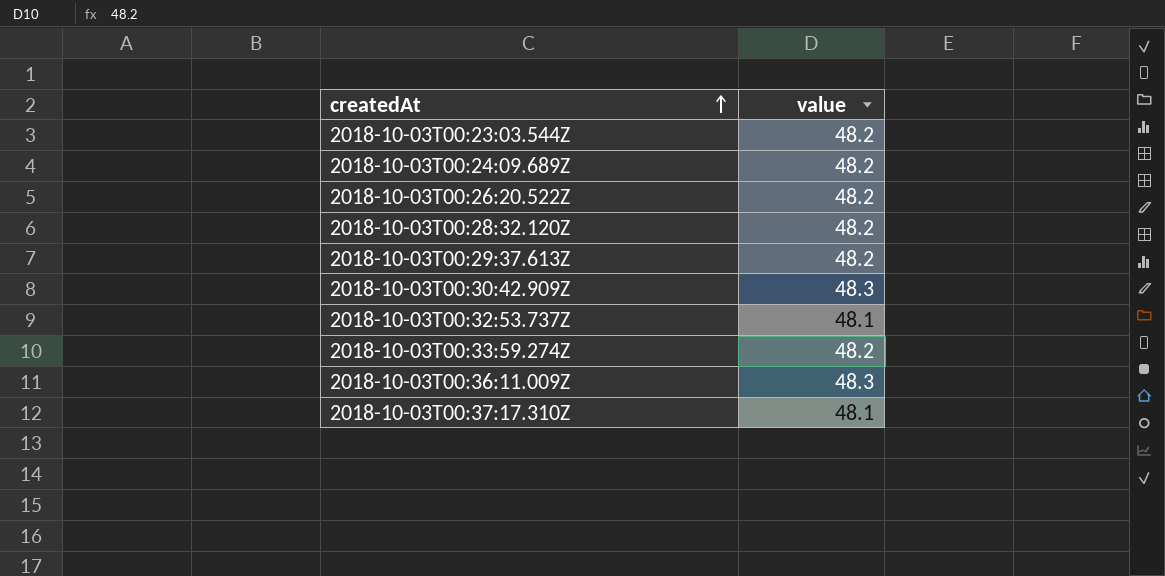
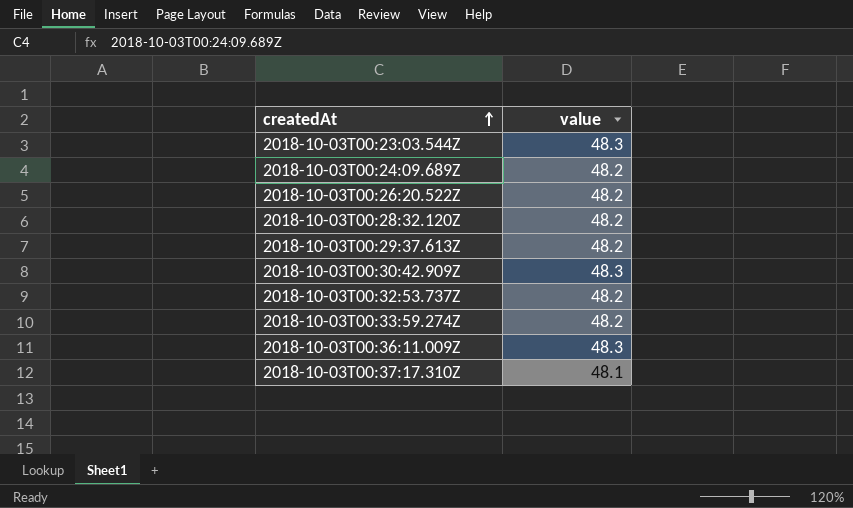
2018-10-03T00:23:03.544Z | value: 48.2 -> 48.3
2018-10-03T00:32:53.737Z | value: 48.1 -> 48.2

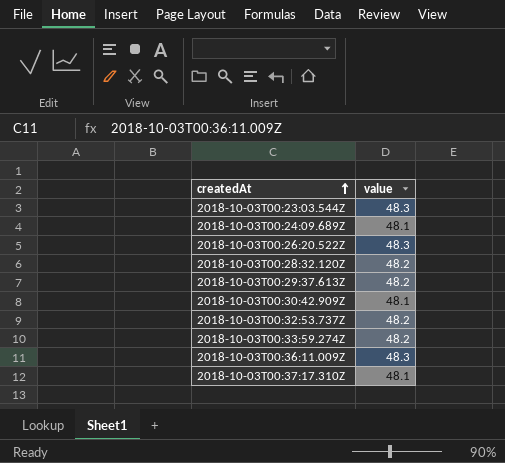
2018-10-03T00:24:09.689Z | value: 48.2 -> 48.1
2018-10-03T00:26:20.522Z | value: 48.2 -> 48.3
2018-10-03T00:30:42.909Z | value: 48.3 -> 48.1

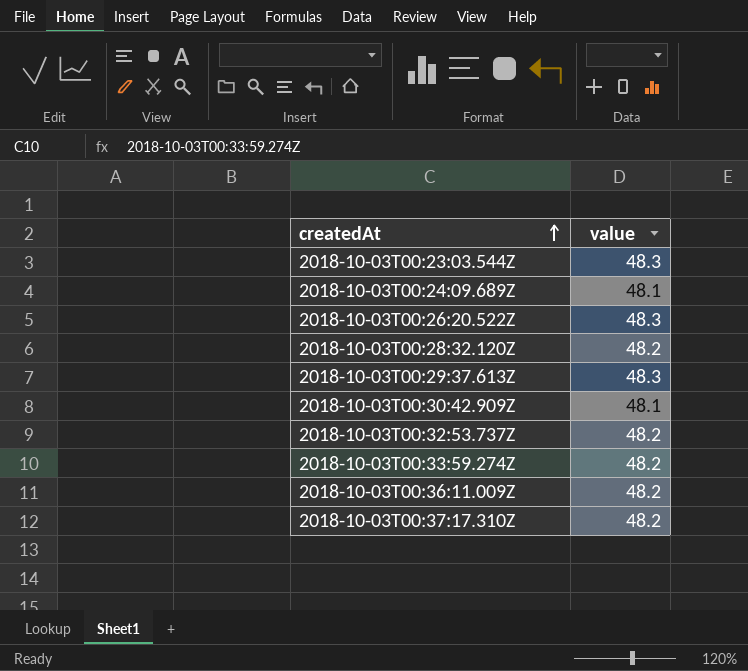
2018-10-03T00:29:37.613Z | value: 48.2 -> 48.3
2018-10-03T00:36:11.009Z | value: 48.3 -> 48.2
2018-10-03T00:37:17.310Z | value: 48.1 -> 48.2

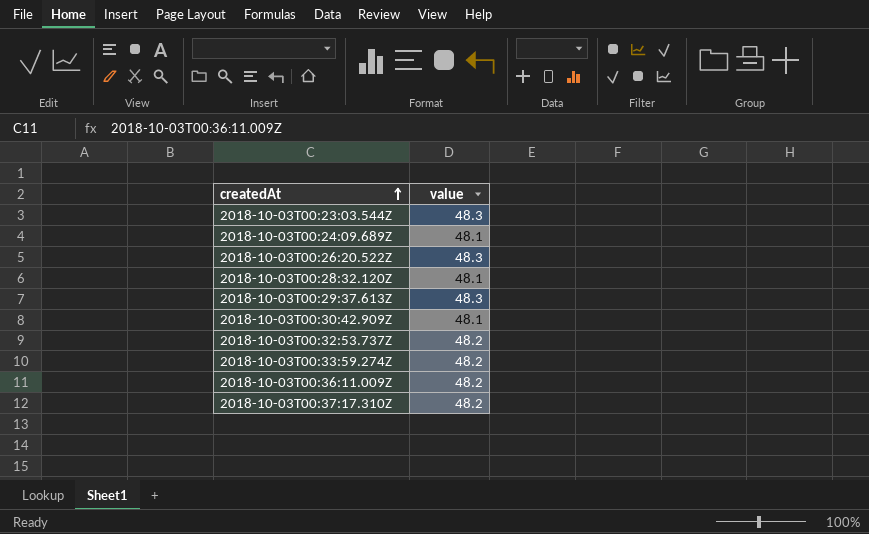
2018-10-03T00:28:32.120Z | value: 48.2 -> 48.1

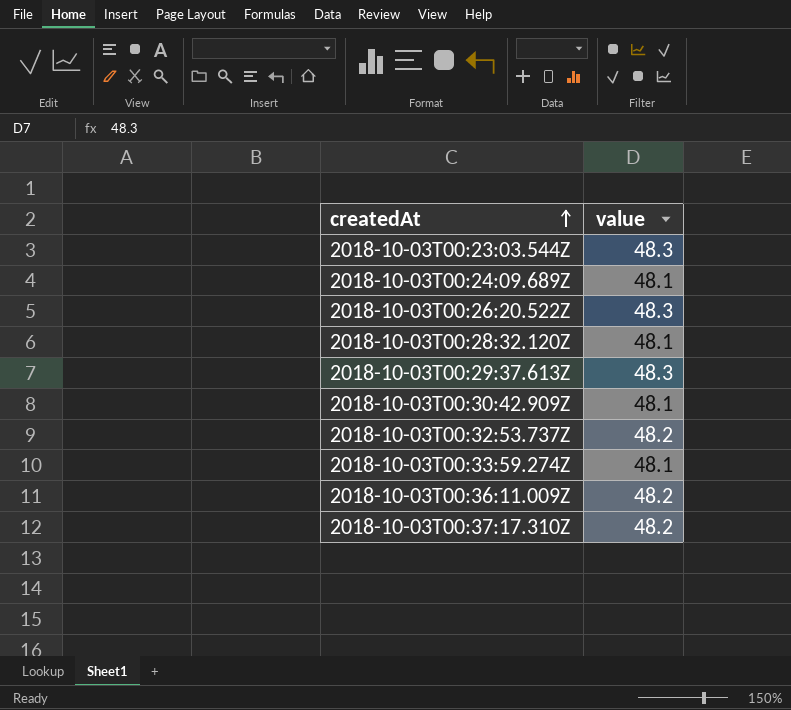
2018-10-03T00:33:59.274Z | value: 48.2 -> 48.1

